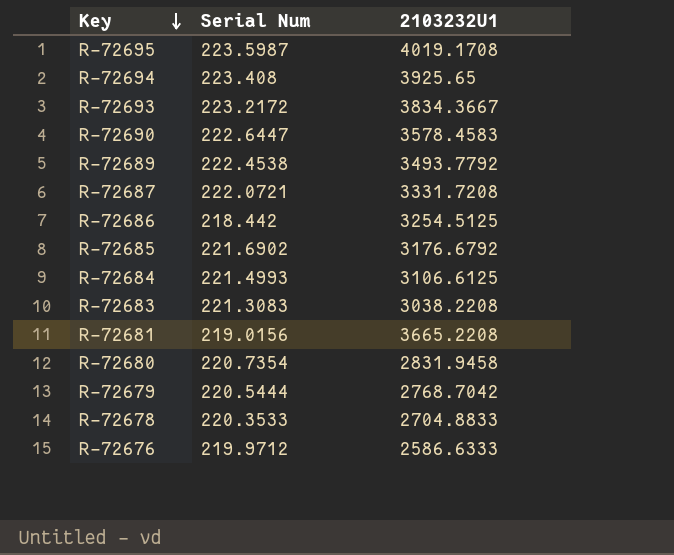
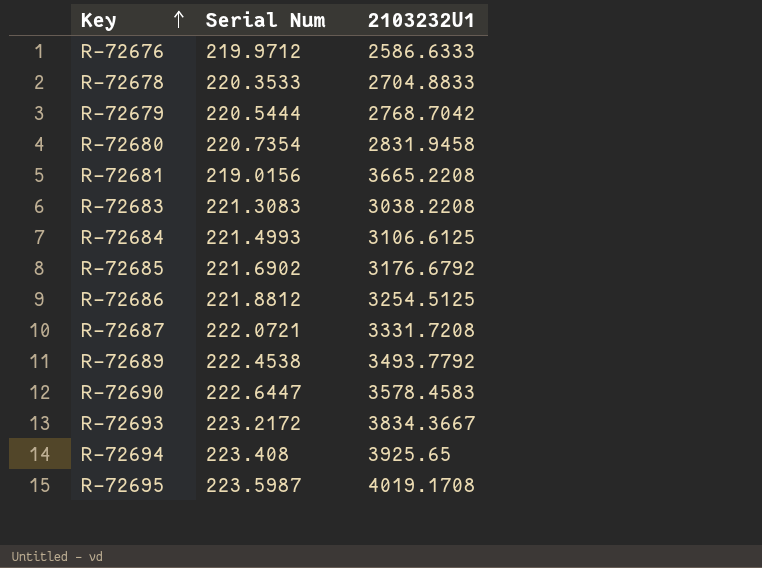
row order: Key descending -> Key ascending
R-72686 | Serial Num: 218.442 -> 221.8812

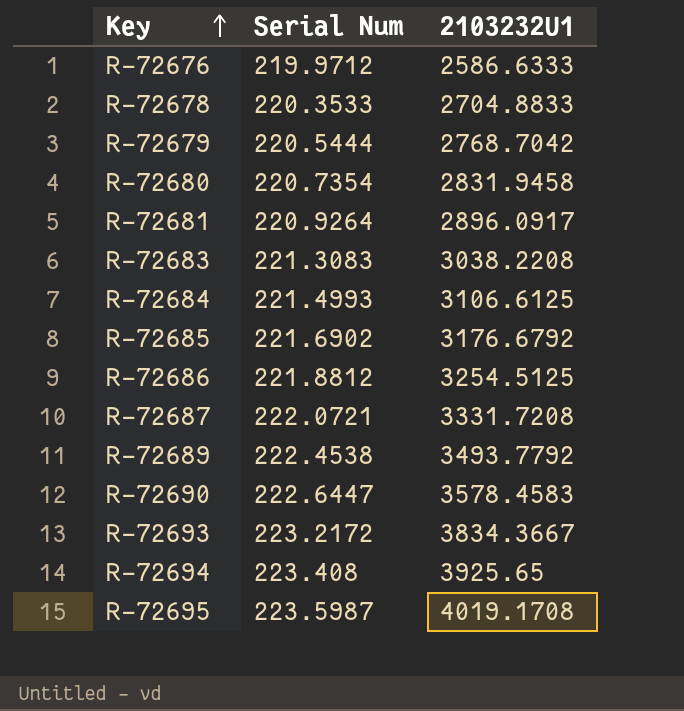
R-72681 | Serial Num: 219.0156 -> 220.9264
R-72681 | 2103232U1: 3665.2208 -> 2896.0917

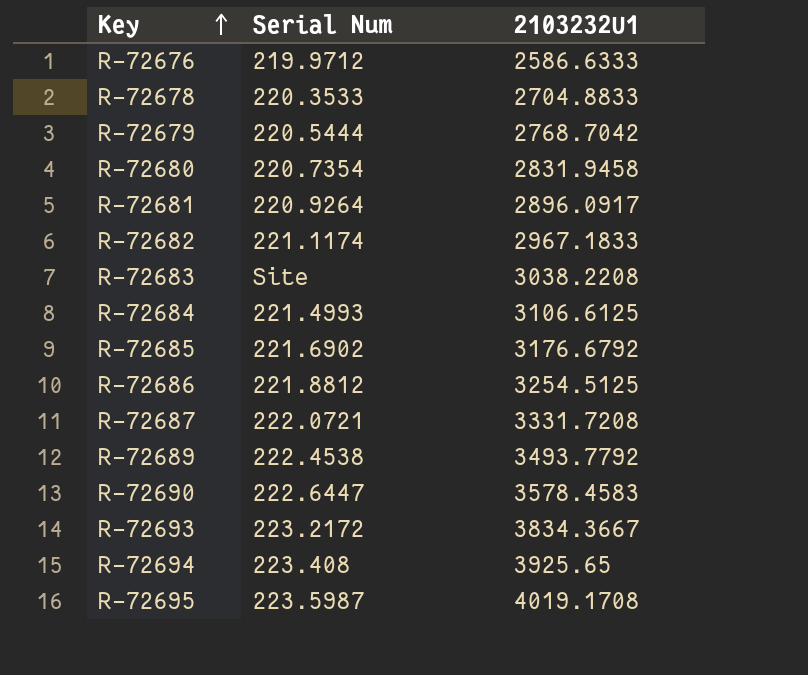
row R-72682: none -> 221.1174 | 2967.1833
R-72683 | Serial Num: 221.3083 -> Site

